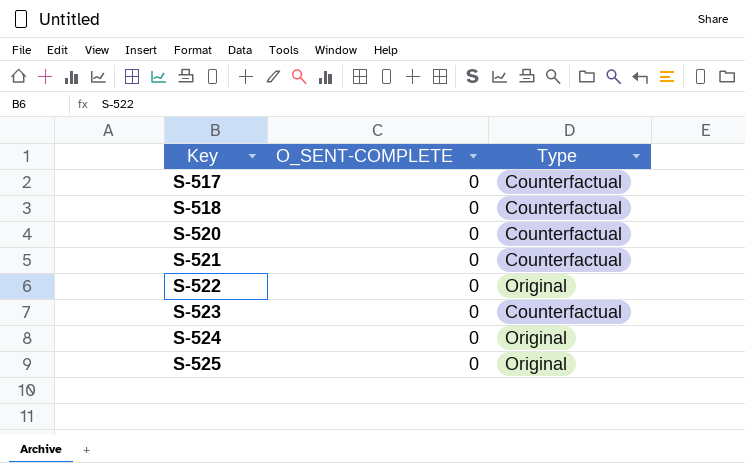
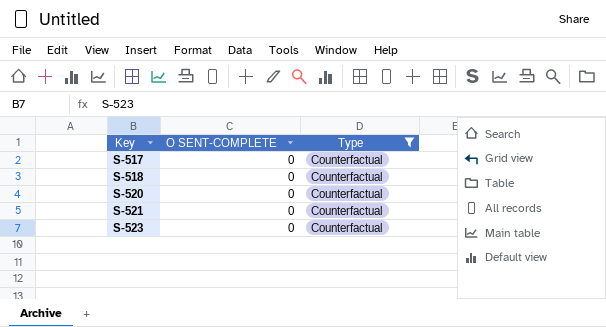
filter: none -> Type = Counterfactual
column name: O_SENT-COMPLETE -> O SENT-COMPLETE

